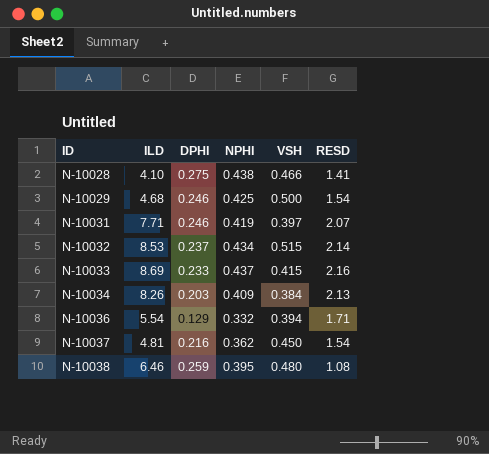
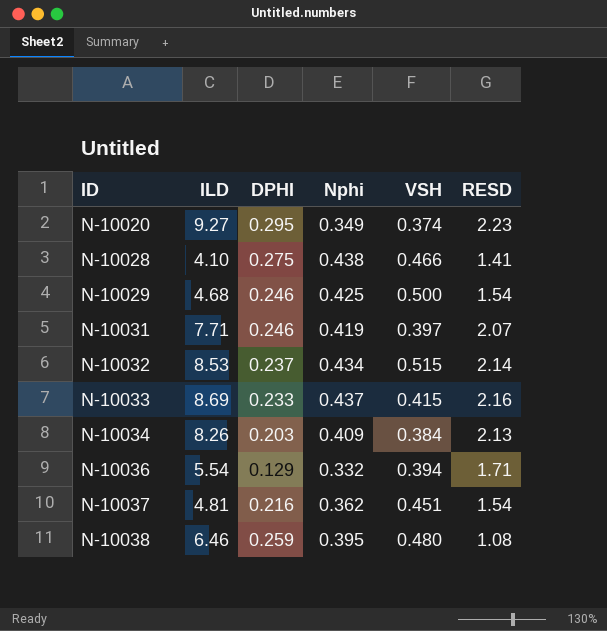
column name: NPHI -> Nphi
row N-10020: none -> 9.27 | 0.295 | 0.349 | 0.374 | 2.23
N-10037 | VSH: 0.450 -> 0.451

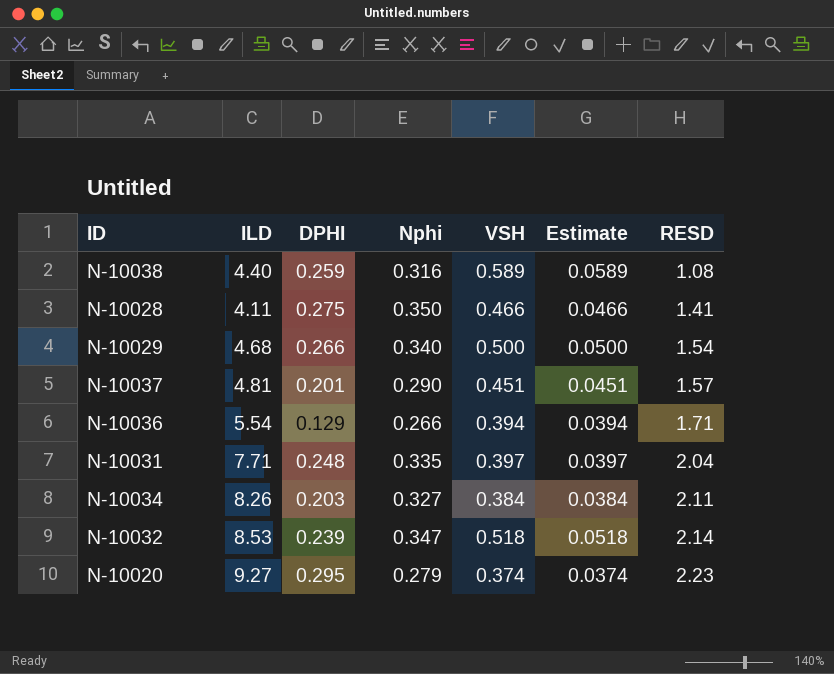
row order: ID ascending -> RESD ascending
column Estimate | formula: none -> [VSH] * 0.1
row N-10033: 8.69 | 0.233 | 0.437 | 0.415 | 2.16 -> none
N-10038 | ILD: 6.46 -> 4.40
N-10038 | Nphi: 0.395 -> 0.316
N-10038 | VSH: 0.480 -> 0.589
N-10028 | ILD: 4.10 -> 4.11
N-10028 | Nphi: 0.438 -> 0.350
N-10029 | DPHI: 0.246 -> 0.266
N-10029 | Nphi: 0.425 -> 0.340
N-10037 | DPHI: 0.216 -> 0.201
N-10037 | Nphi: 0.362 -> 0.290
N-10037 | RESD: 1.54 -> 1.57
N-10036 | Nphi: 0.332 -> 0.266
N-10031 | DPHI: 0.246 -> 0.248
N-10031 | Nphi: 0.419 -> 0.335
N-10031 | RESD: 2.07 -> 2.04
N-10034 | Nphi: 0.409 -> 0.327
N-10034 | RESD: 2.13 -> 2.11
N-10032 | DPHI: 0.237 -> 0.239
N-10032 | Nphi: 0.434 -> 0.347
N-10032 | VSH: 0.515 -> 0.518
N-10020 | Nphi: 0.349 -> 0.279

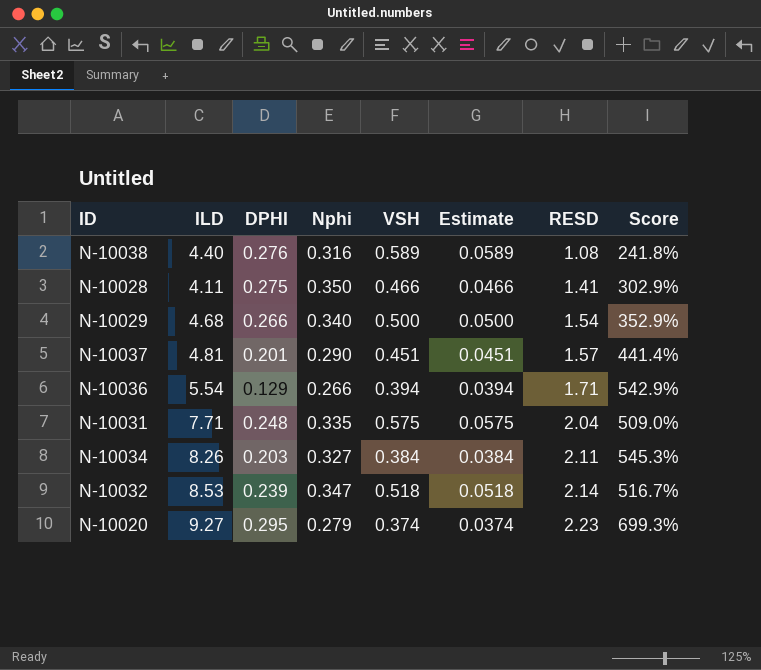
column Score | formula: none -> ([RESD] - [Nphi]) / [Nphi]
N-10038 | DPHI: 0.259 -> 0.276
N-10031 | VSH: 0.397 -> 0.575
N-10031 | Estimate: 0.0397 -> 0.0575

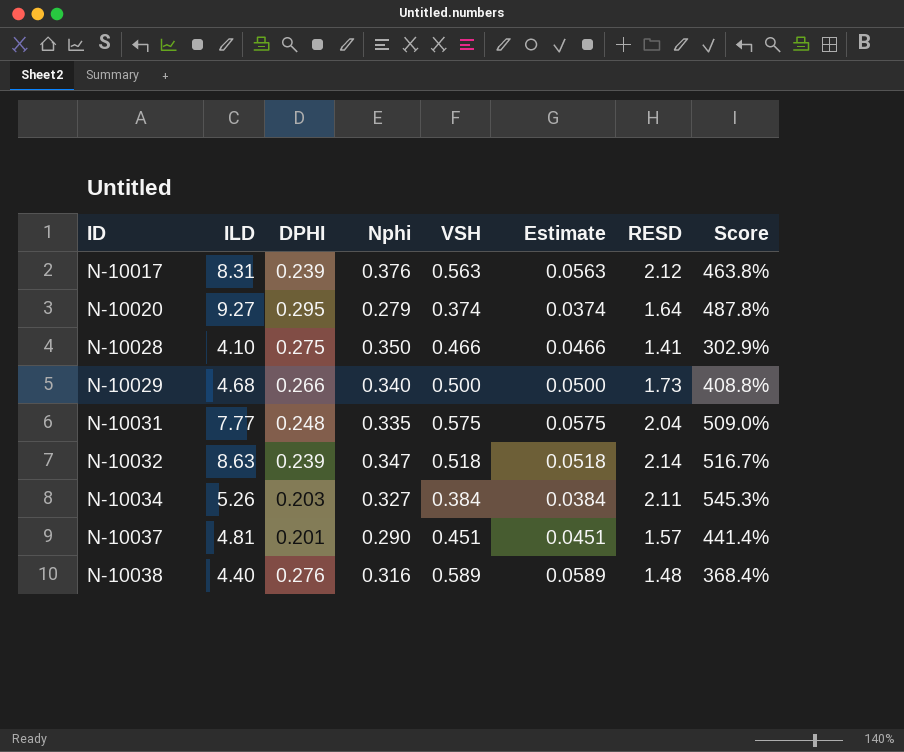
row order: RESD ascending -> ID ascending
row N-10036: 5.54 | 0.129 | 0.266 | 0.394 | 0.0394 | 1.71 | 542.9% -> none
row N-10017: none -> 8.31 | 0.239 | 0.376 | 0.563 | 0.0563 | 2.12 | 463.8%
N-10020 | RESD: 2.23 -> 1.64
N-10020 | Score: 699.3% -> 487.8%
N-10028 | ILD: 4.11 -> 4.10
N-10029 | RESD: 1.54 -> 1.73
N-10029 | Score: 352.9% -> 408.8%
N-10031 | ILD: 7.71 -> 7.77
N-10032 | ILD: 8.53 -> 8.63
N-10034 | ILD: 8.26 -> 5.26
N-10038 | RESD: 1.08 -> 1.48
N-10038 | Score: 241.8% -> 368.4%

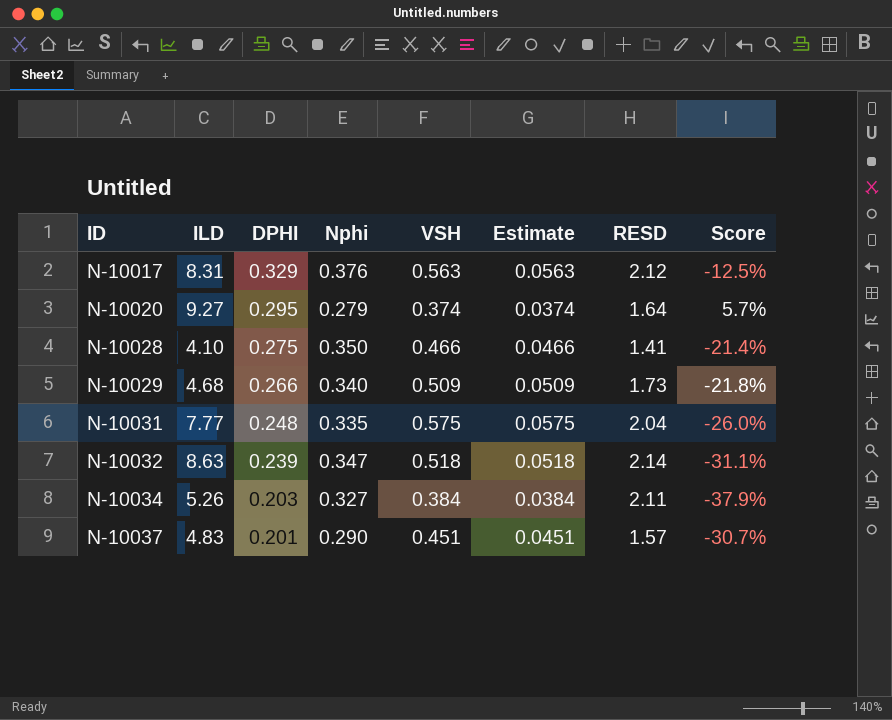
column Score | formula: ([RESD] - [Nphi]) / [Nphi] -> ([DPHI] - [Nphi]) / [Nphi]
row N-10038: 4.40 | 0.276 | 0.316 | 0.589 | 0.0589 | 1.48 | 368.4% -> none
N-10017 | DPHI: 0.239 -> 0.329
N-10029 | VSH: 0.500 -> 0.509
N-10029 | Estimate: 0.0500 -> 0.0509
N-10037 | ILD: 4.81 -> 4.83

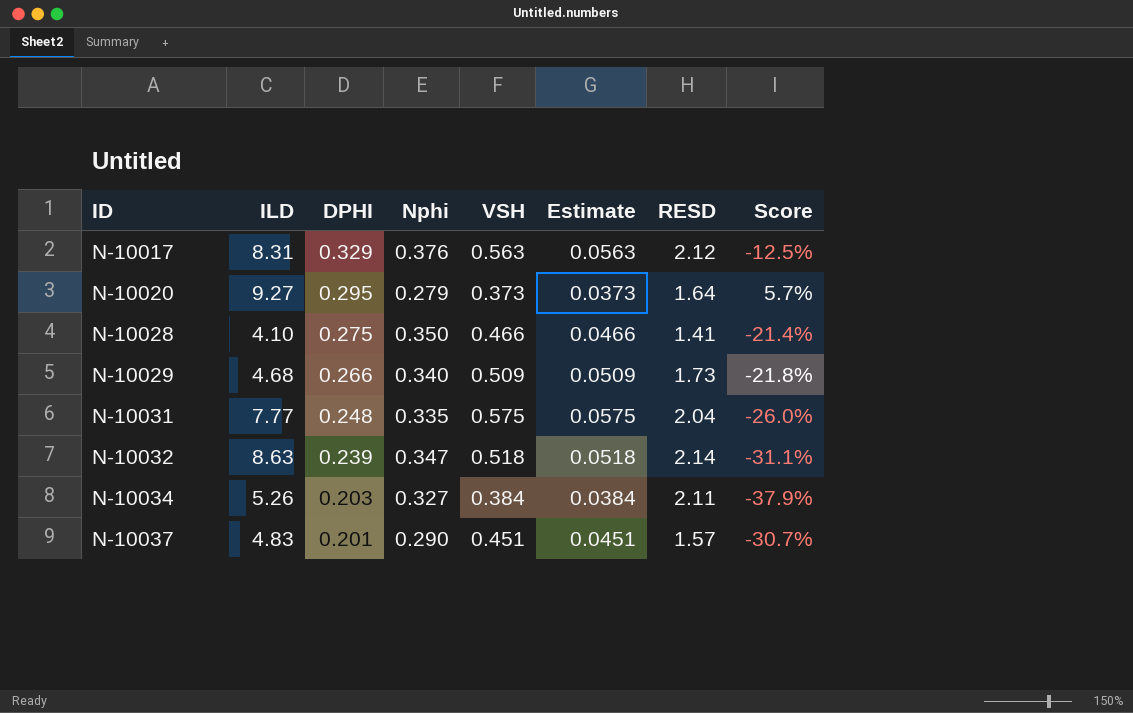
N-10020 | VSH: 0.374 -> 0.373
N-10020 | Estimate: 0.0374 -> 0.0373

